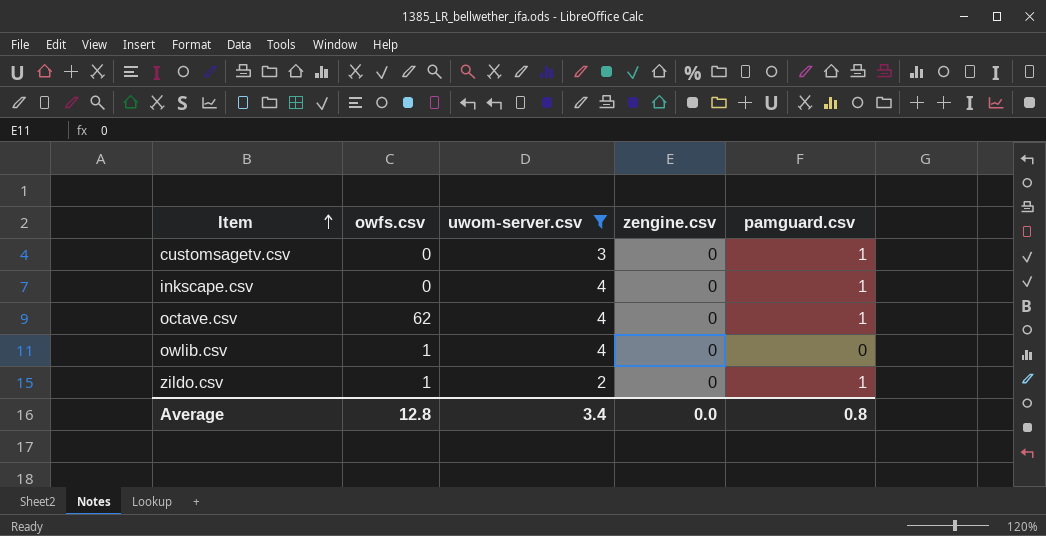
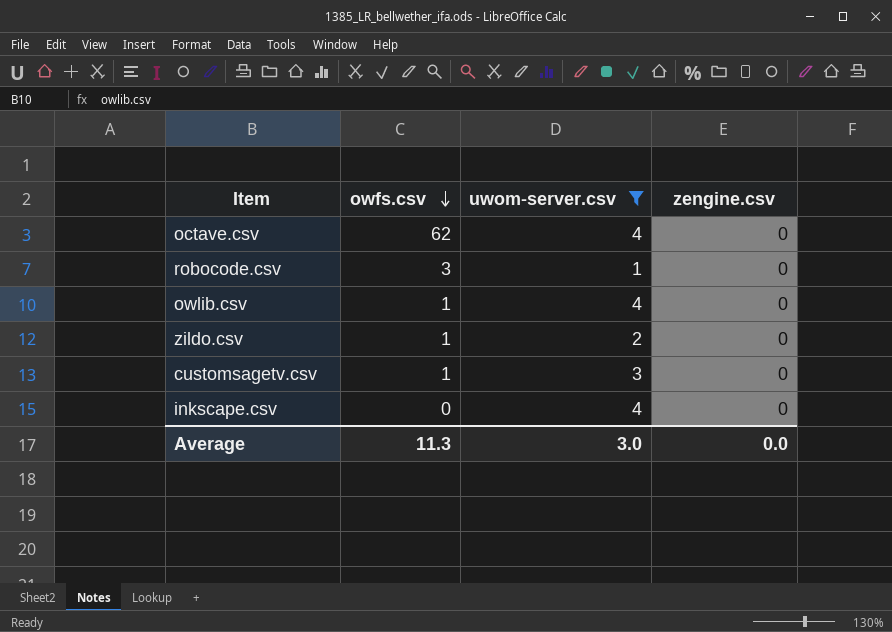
row order: Item ascending -> owfs.csv descending
column pamguard.csv | position: 5 -> none
row robocode.csv: none -> 3 | 1 | 0
customsagetv.csv | owfs.csv: 0 -> 1
Average | owfs.csv: 12.8 -> 11.3
Average | uwom-server.csv: 3.4 -> 3.0

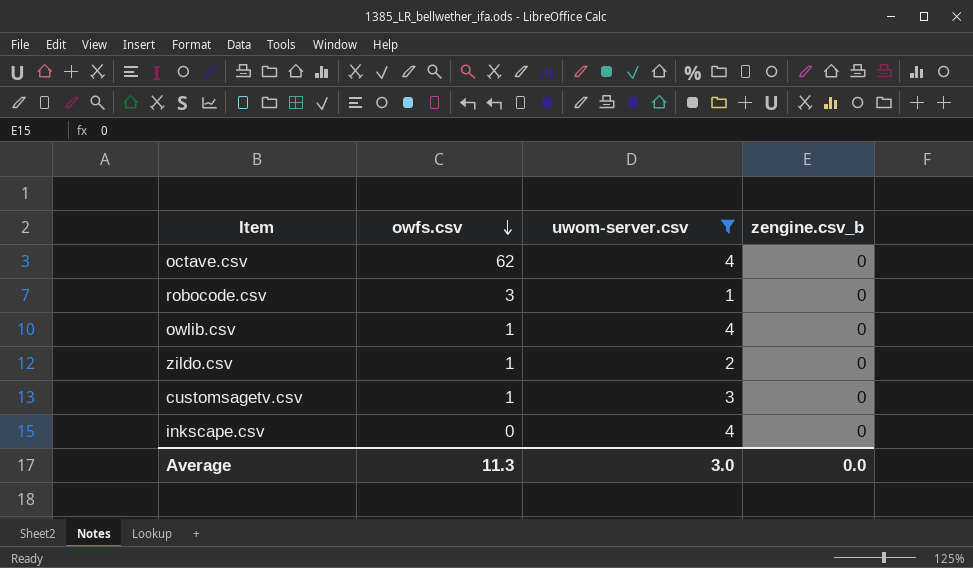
column name: zengine.csv -> zengine.csv_b

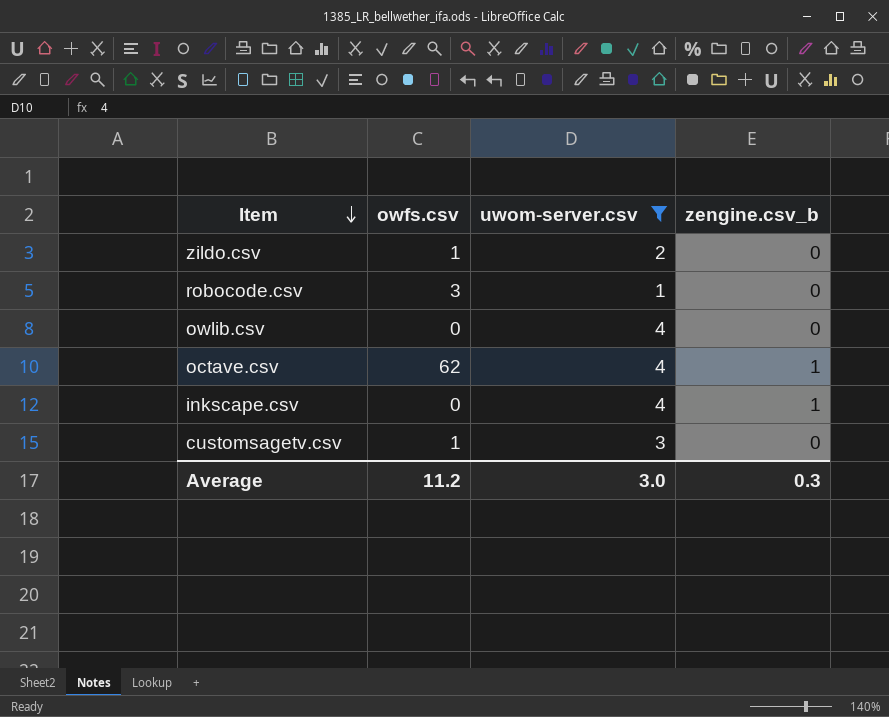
row order: owfs.csv descending -> Item descending
owlib.csv | owfs.csv: 1 -> 0
octave.csv | zengine.csv_b: 0 -> 1
inkscape.csv | zengine.csv_b: 0 -> 1
Average | owfs.csv: 11.3 -> 11.2
Average | zengine.csv_b: 0.0 -> 0.3

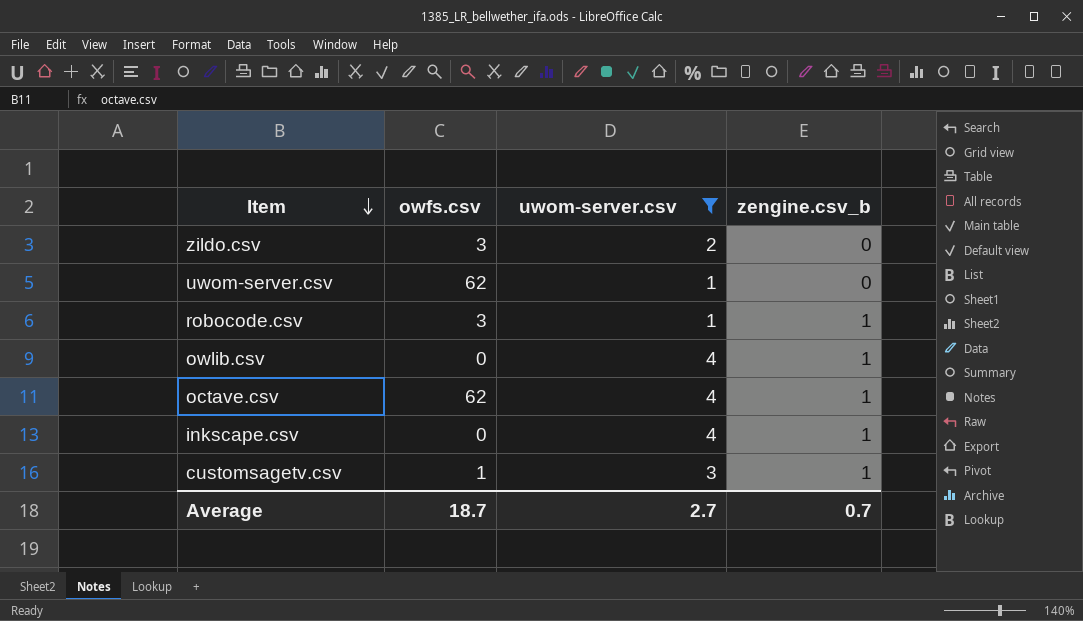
zildo.csv | owfs.csv: 1 -> 3
row uwom-server.csv: none -> 62 | 1 | 0
robocode.csv | zengine.csv_b: 0 -> 1
owlib.csv | zengine.csv_b: 0 -> 1
customsagetv.csv | zengine.csv_b: 0 -> 1
Average | owfs.csv: 11.2 -> 18.7
Average | uwom-server.csv: 3.0 -> 2.7
Average | zengine.csv_b: 0.3 -> 0.7

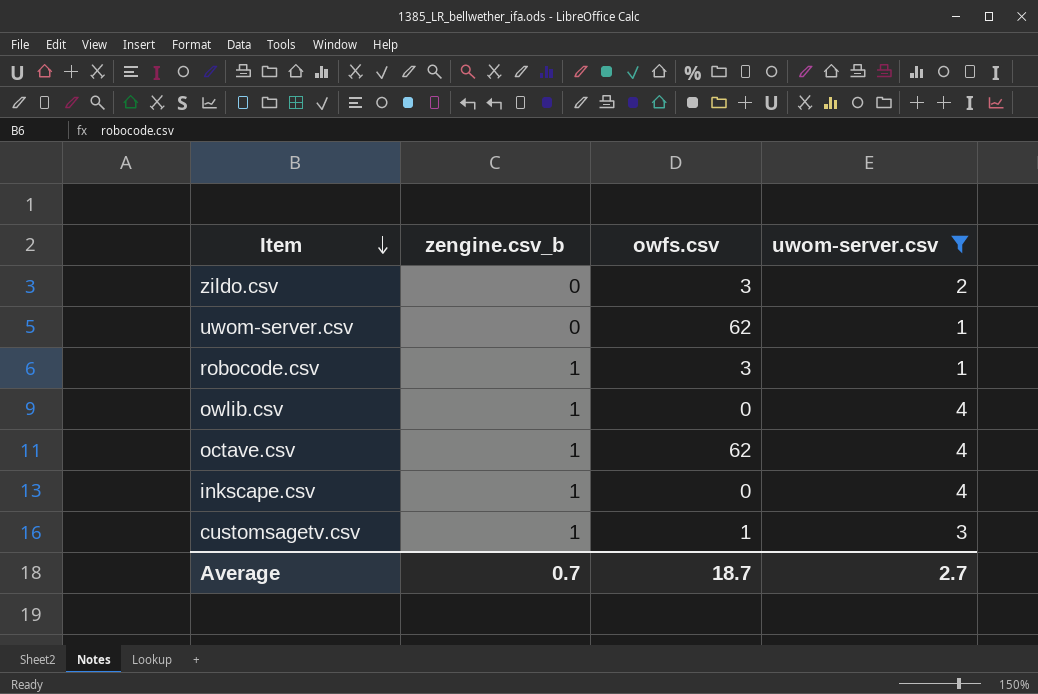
column zengine.csv_b | position: 4 -> 2

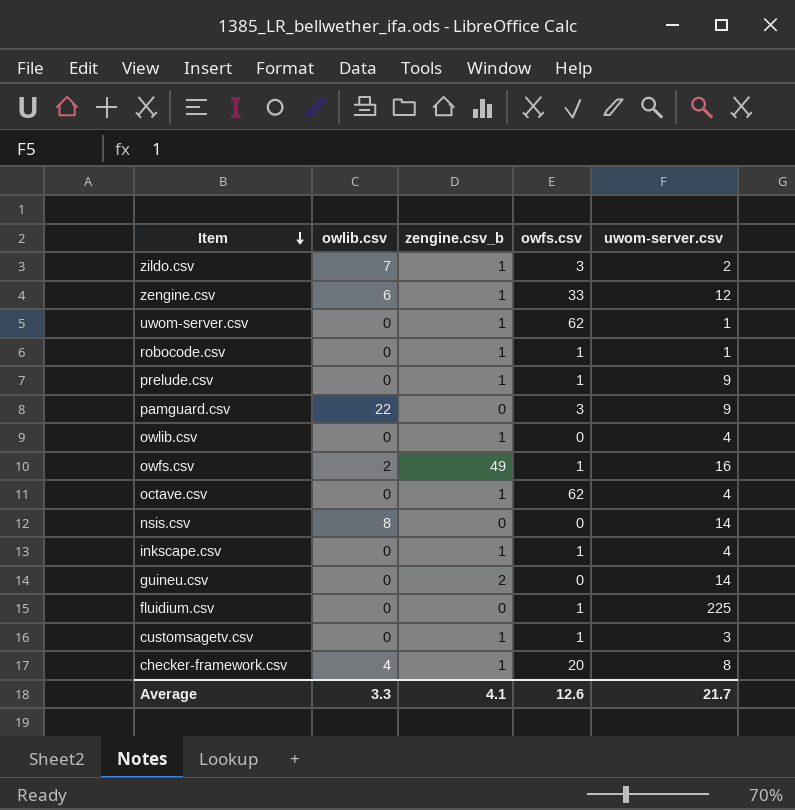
filter: uwom-server.csv <= 4 -> none
column owlib.csv | position: none -> 2
zildo.csv | zengine.csv_b: 0 -> 1
uwom-server.csv | zengine.csv_b: 0 -> 1
robocode.csv | owfs.csv: 3 -> 1
inkscape.csv | owfs.csv: 0 -> 1
Average | zengine.csv_b: 0.7 -> 4.1
Average | owfs.csv: 18.7 -> 12.6
Average | uwom-server.csv: 2.7 -> 21.7

